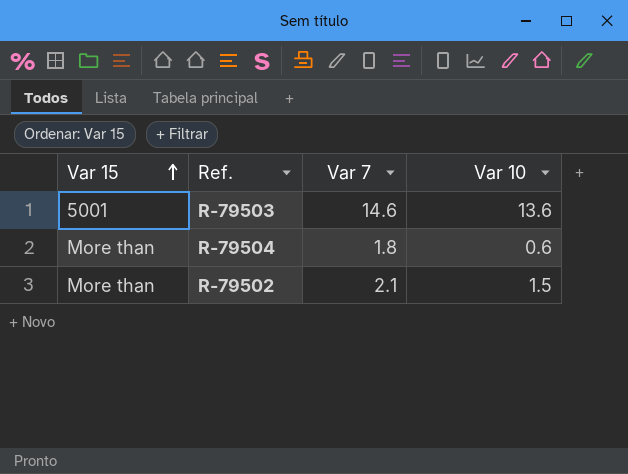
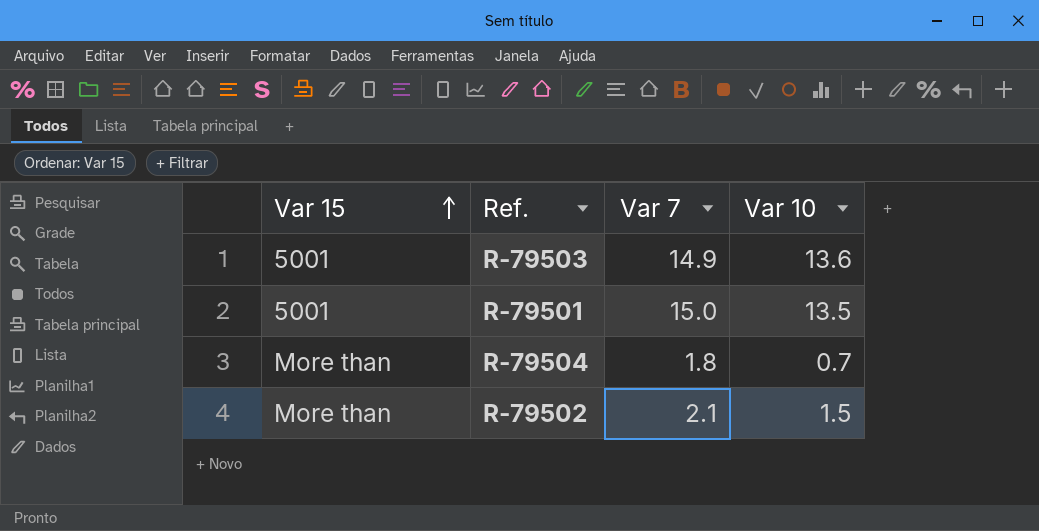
R-79503 | Var 7: 14.6 -> 14.9
row R-79501: none -> 5001 | 15.0 | 13.5
R-79504 | Var 10: 0.6 -> 0.7

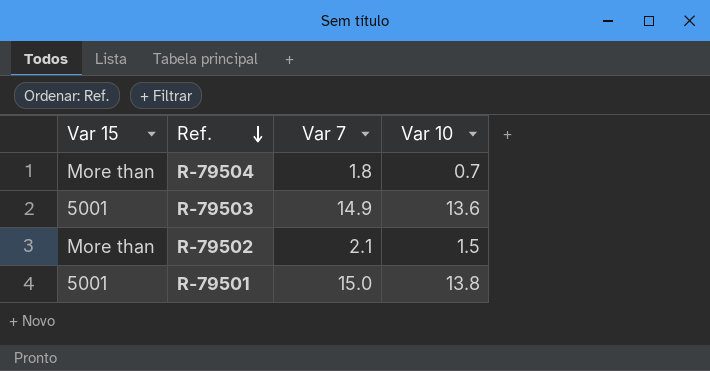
row order: Var 15 ascending -> Ref. descending
R-79501 | Var 10: 13.5 -> 13.8

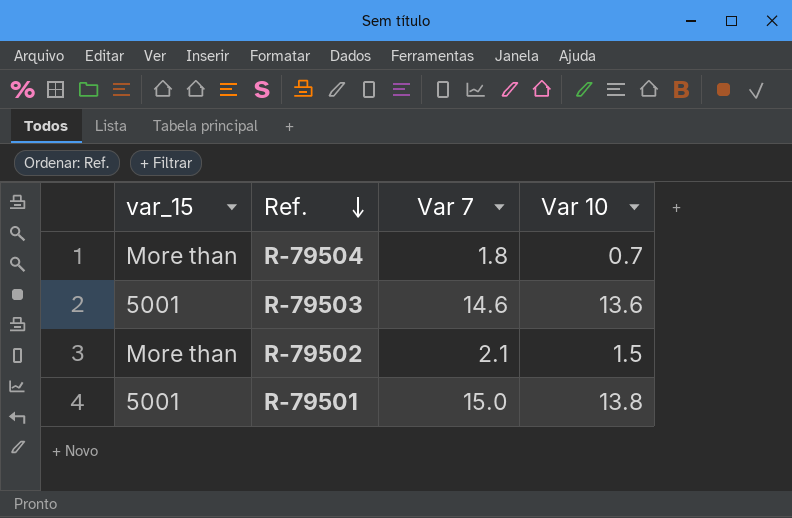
column name: Var 15 -> var_15
R-79503 | Var 7: 14.9 -> 14.6

